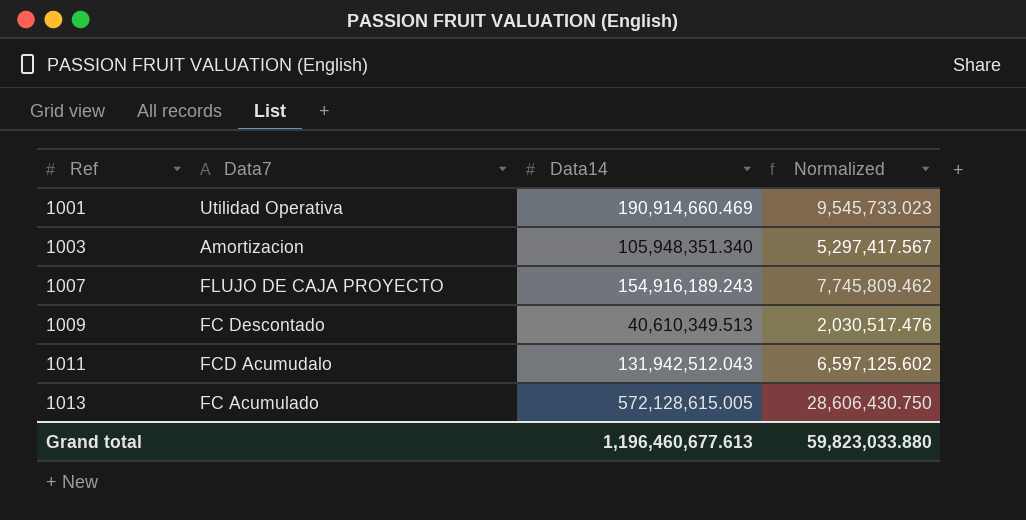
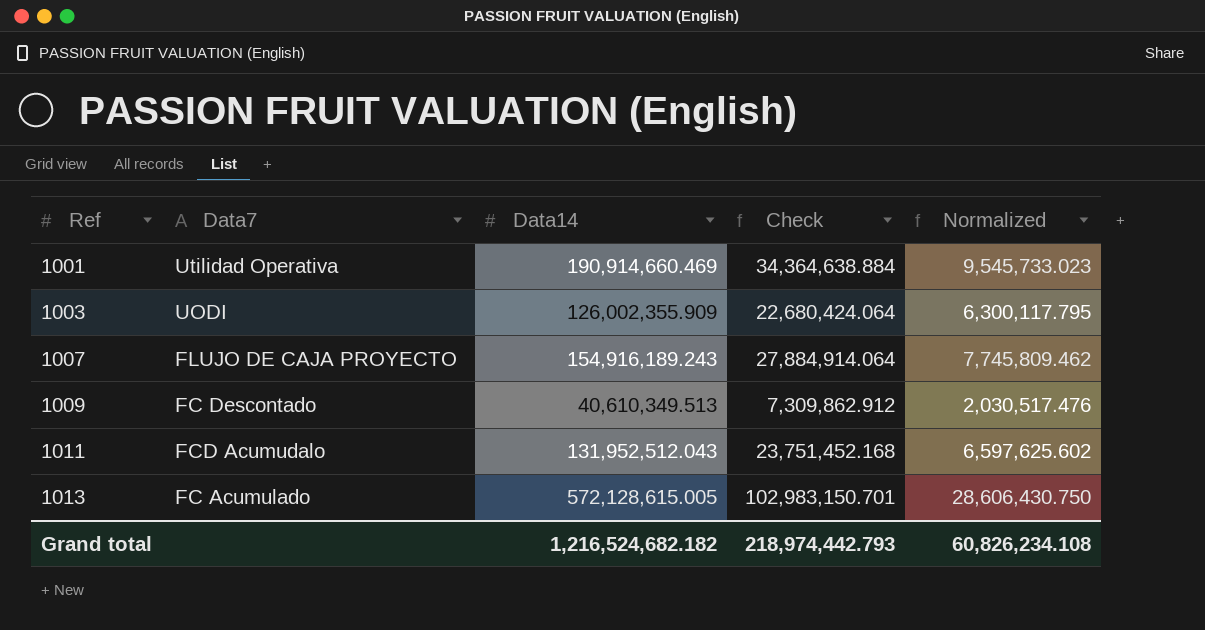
column Check | formula: none -> [Data14] * 0.18
1003 | Data7: Amortizacion -> UODI
1003 | Data14: 105,948,351.340 -> 126,002,355.909
1003 | Normalized: 5,297,417.567 -> 6,300,117.795
1011 | Data14: 131,942,512.043 -> 131,952,512.043
1011 | Normalized: 6,597,125.602 -> 6,597,625.602
Grand total | Data14: 1,196,460,677.613 -> 1,216,524,682.182
Grand total | Normalized: 59,823,033.880 -> 60,826,234.108

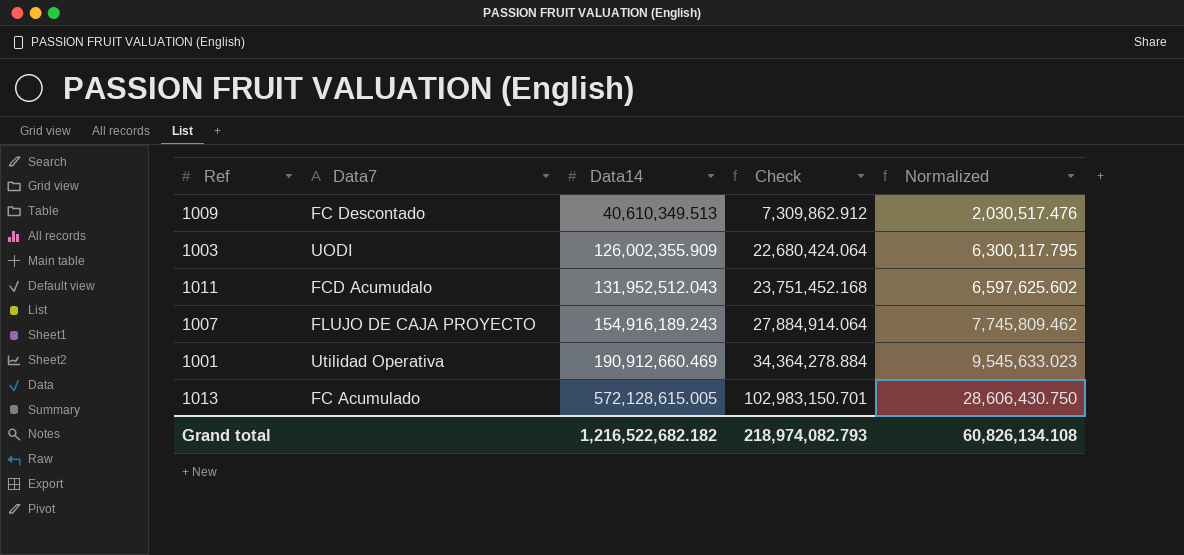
row order: Ref ascending -> Data14 ascending
1001 | Data14: 190,914,660.469 -> 190,912,660.469
1001 | Check: 34,364,638.884 -> 34,364,278.884
1001 | Normalized: 9,545,733.023 -> 9,545,633.023
Grand total | Data14: 1,216,524,682.182 -> 1,216,522,682.182
Grand total | Check: 218,974,442.793 -> 218,974,082.793
Grand total | Normalized: 60,826,234.108 -> 60,826,134.108

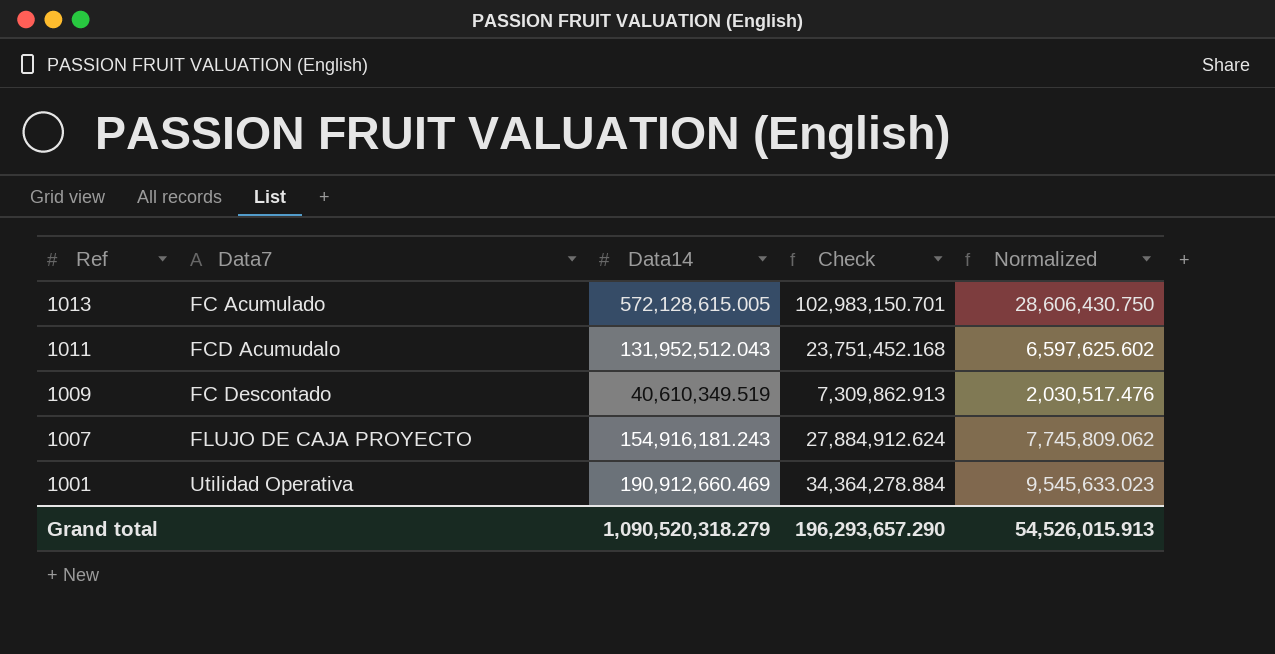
row order: Data14 ascending -> Ref descending
row 1003: UODI | 126,002,355.909 | 22,680,424.064 | 6,300,117.795 -> none
1009 | Data14: 40,610,349.513 -> 40,610,349.519
1009 | Check: 7,309,862.912 -> 7,309,862.913
1007 | Data14: 154,916,189.243 -> 154,916,181.243
1007 | Check: 27,884,914.064 -> 27,884,912.624
1007 | Normalized: 7,745,809.462 -> 7,745,809.062
Grand total | Data14: 1,216,522,682.182 -> 1,090,520,318.279
Grand total | Check: 218,974,082.793 -> 196,293,657.290
Grand total | Normalized: 60,826,134.108 -> 54,526,015.913

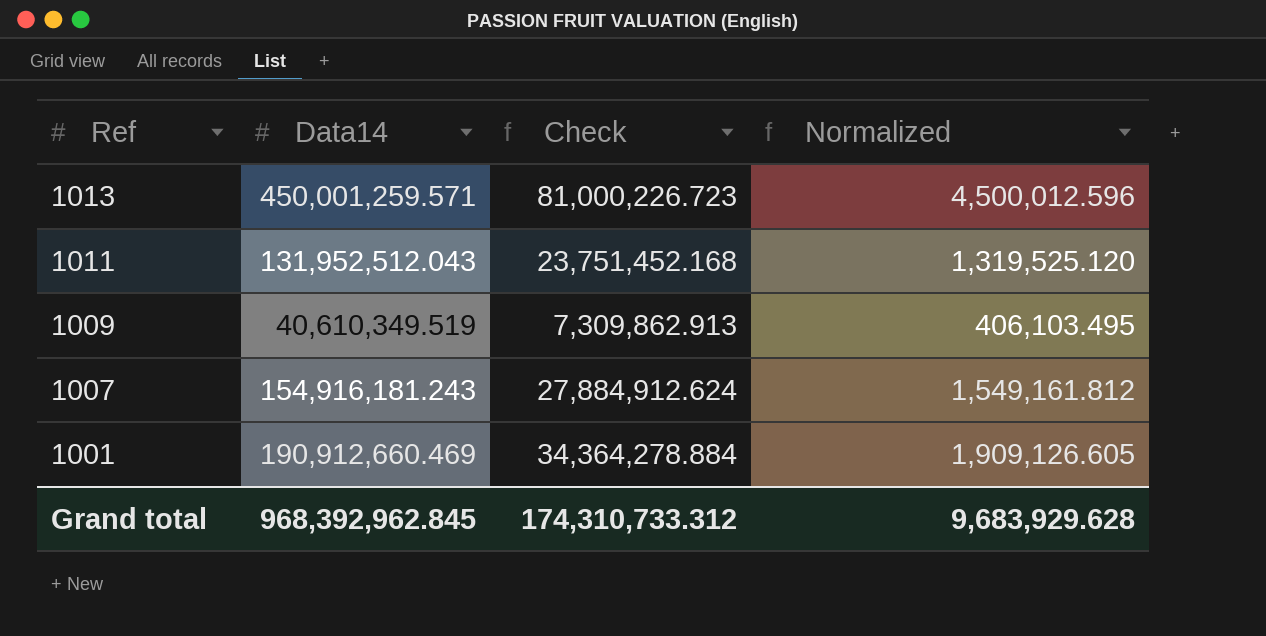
column Data7 | position: 2 -> none
column Normalized | formula: [Data14] * 0.05 -> [Data14] * 0.01
1013 | Data14: 572,128,615.005 -> 450,001,259.571
1013 | Check: 102,983,150.701 -> 81,000,226.723
Grand total | Data14: 1,090,520,318.279 -> 968,392,962.845
Grand total | Check: 196,293,657.290 -> 174,310,733.312
Grand total | Normalized: 54,526,015.913 -> 9,683,929.628

